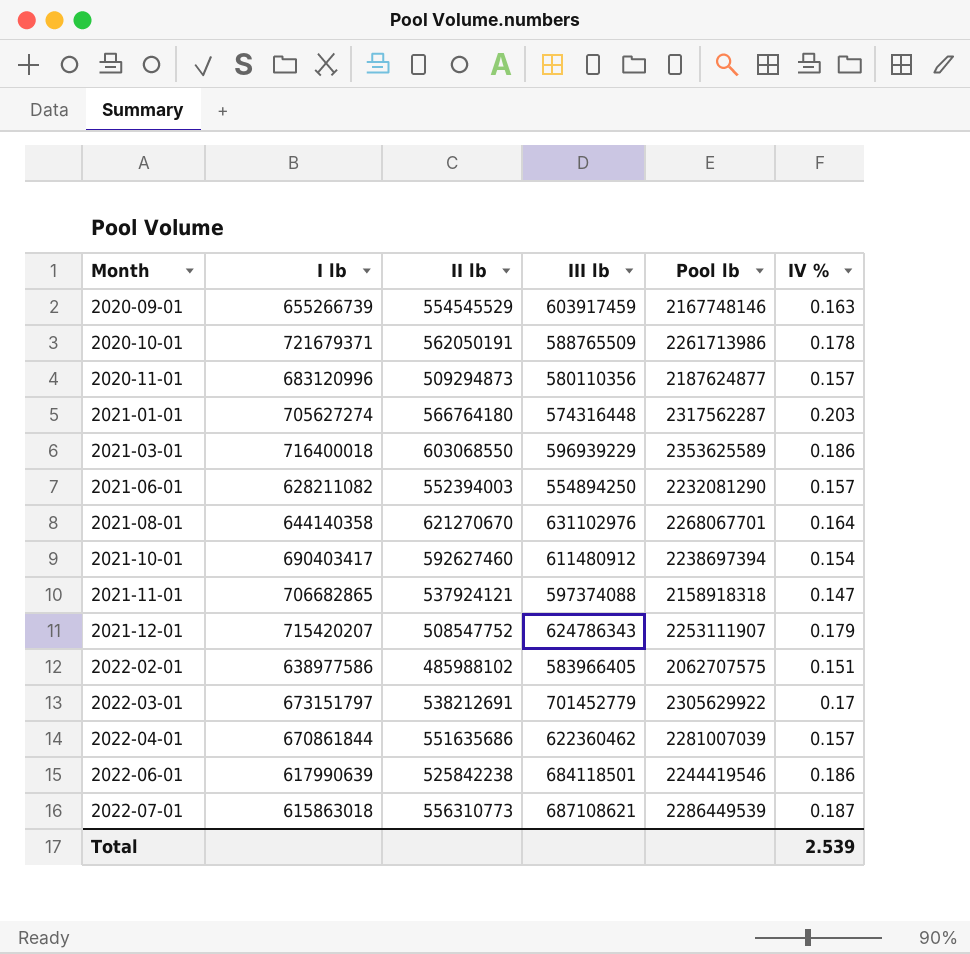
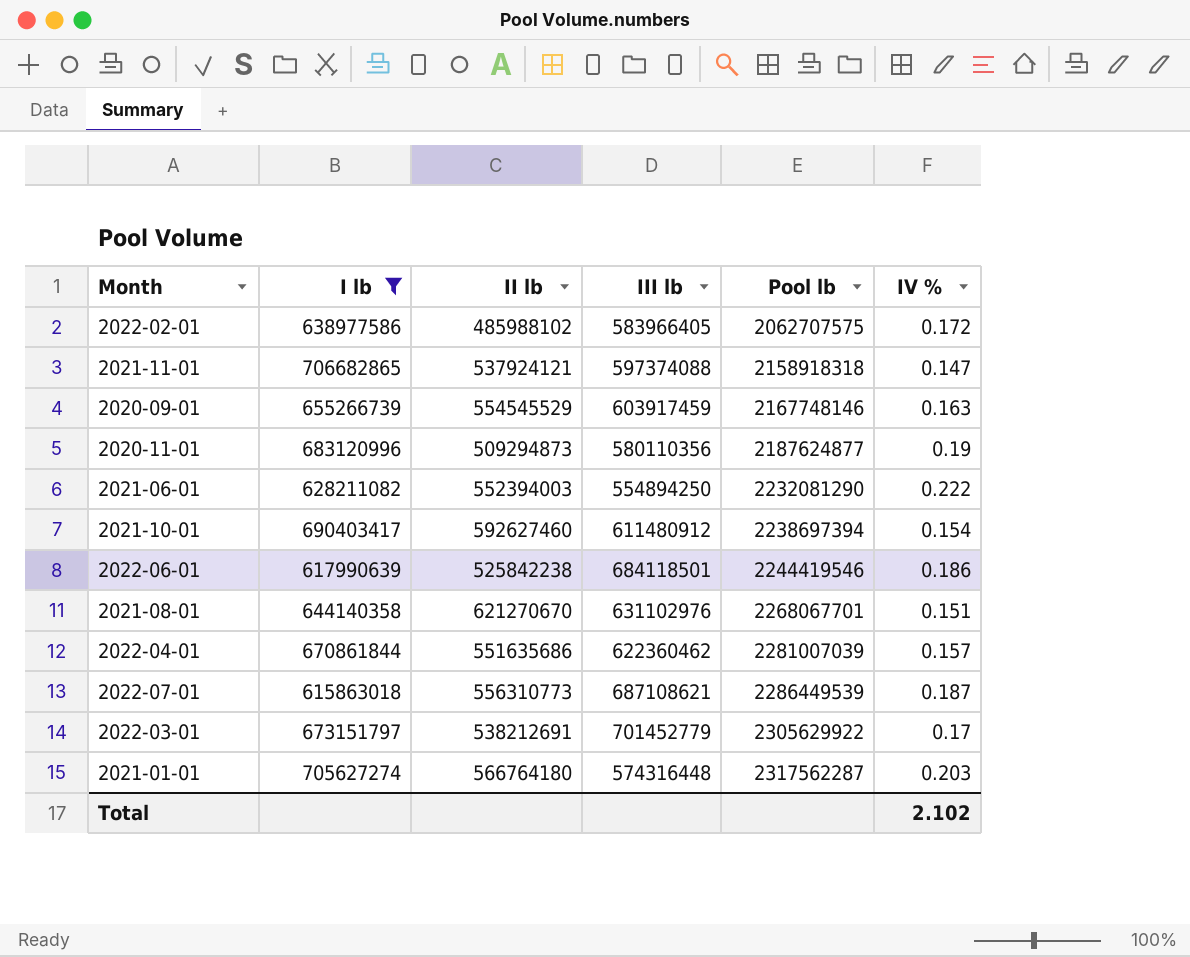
filter: none -> I lb <= 706682865
row order: Month ascending -> Pool lb ascending
2022-02-01 | IV %: 0.151 -> 0.172
2020-11-01 | IV %: 0.157 -> 0.19
2021-06-01 | IV %: 0.157 -> 0.222
2021-08-01 | IV %: 0.164 -> 0.151
Total | IV %: 2.539 -> 2.102

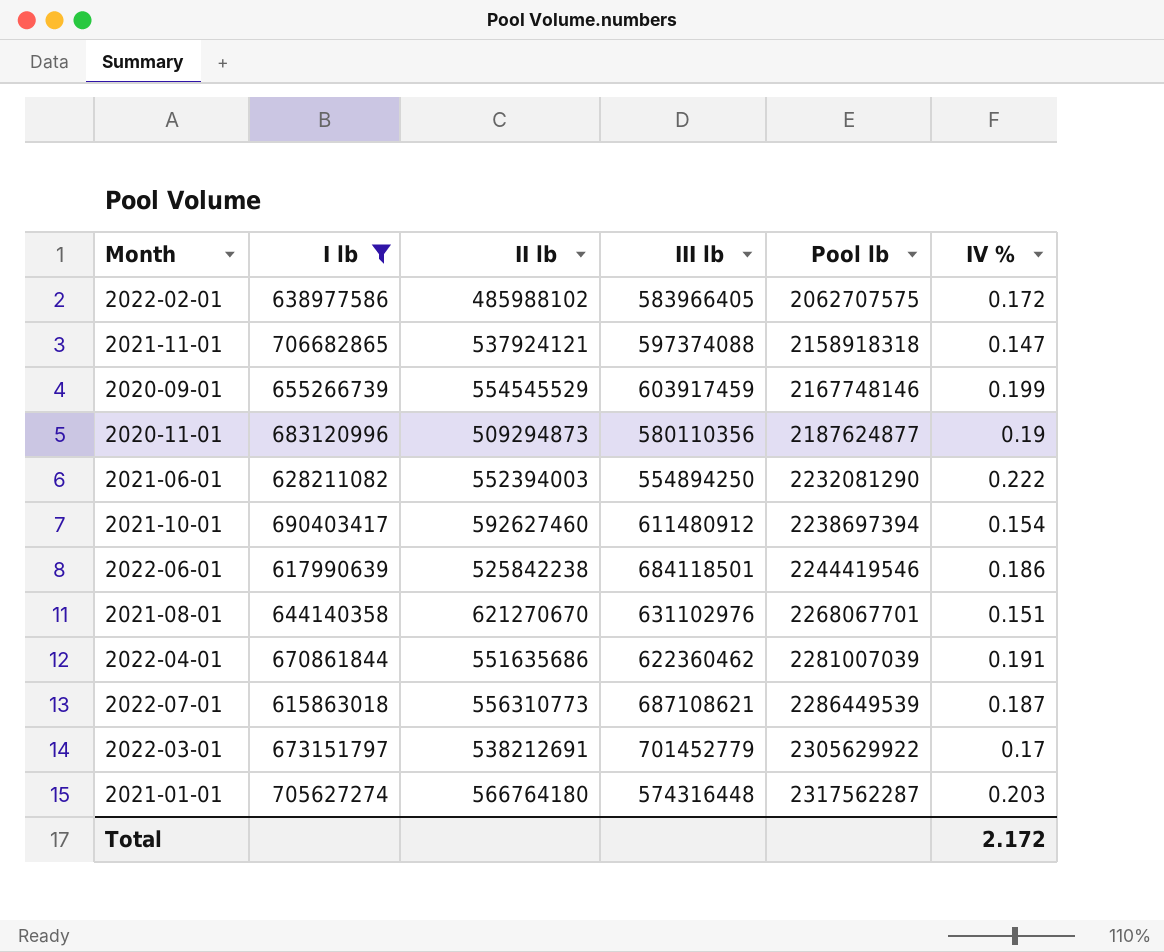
2020-09-01 | IV %: 0.163 -> 0.199
2022-04-01 | IV %: 0.157 -> 0.191
Total | IV %: 2.102 -> 2.172

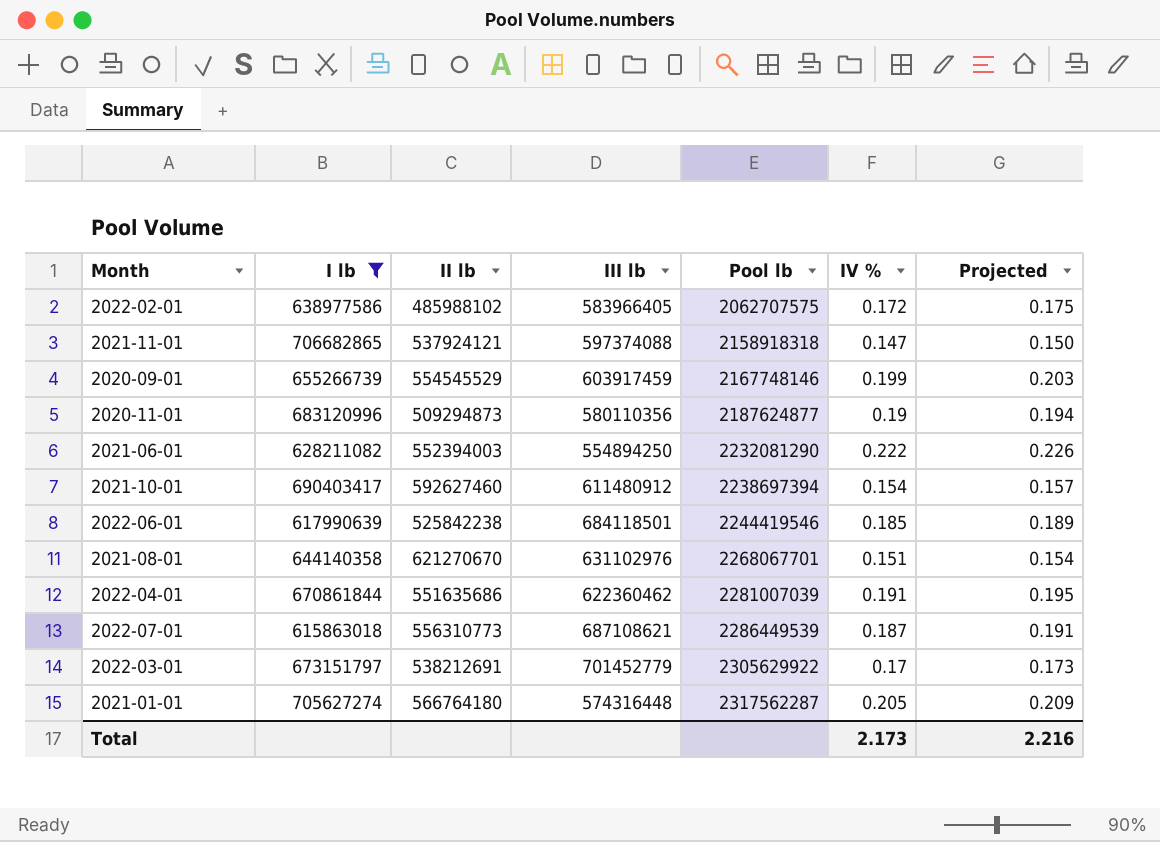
column Projected | formula: none -> [IV %] * 1.02
2022-06-01 | IV %: 0.186 -> 0.185
2021-01-01 | IV %: 0.203 -> 0.205
Total | IV %: 2.172 -> 2.173

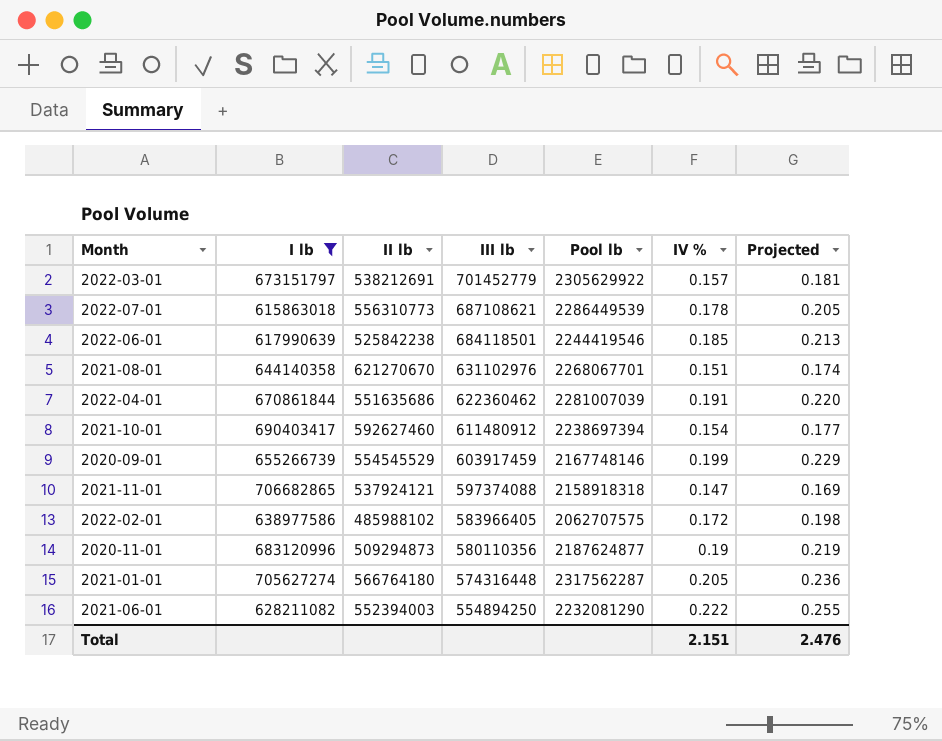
row order: Pool lb ascending -> III lb descending
column Projected | formula: [IV %] * 1.02 -> [IV %] * 1.15
2022-03-01 | IV %: 0.17 -> 0.157
2022-07-01 | IV %: 0.187 -> 0.178
Total | IV %: 2.173 -> 2.151
Total | Projected: 2.216 -> 2.476

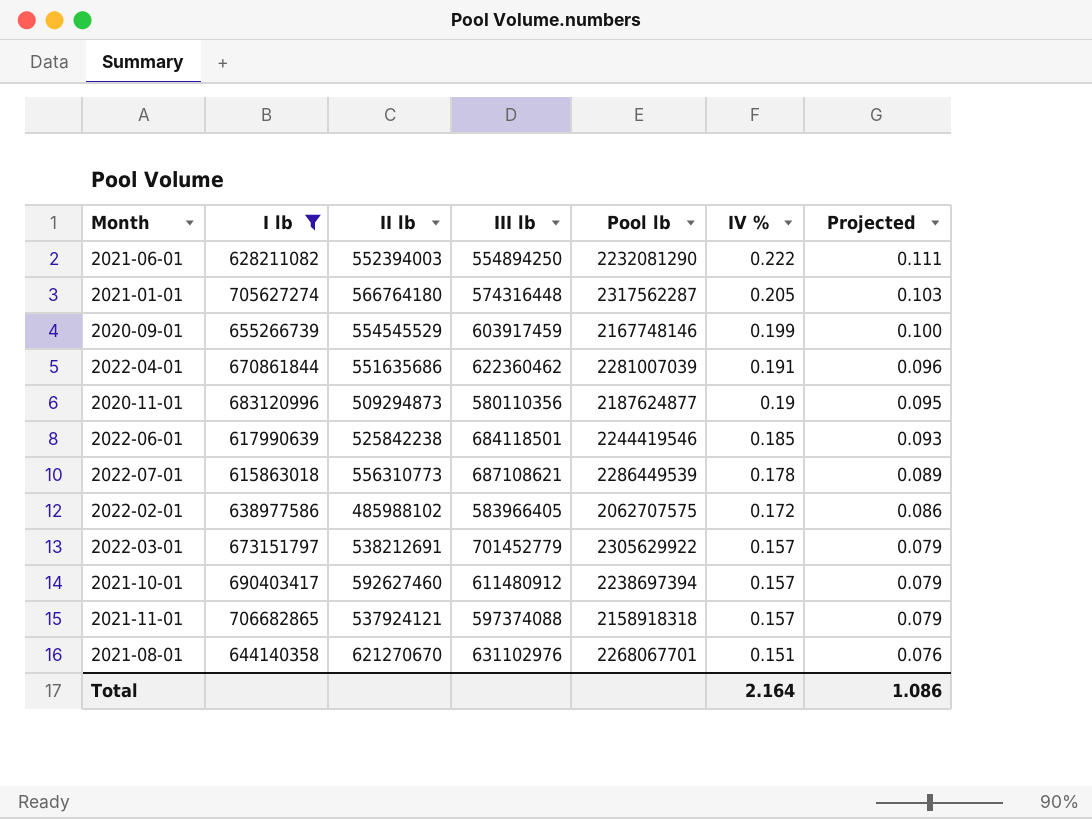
row order: III lb descending -> IV % descending
column Projected | formula: [IV %] * 1.15 -> [IV %] * 0.5
2021-10-01 | IV %: 0.154 -> 0.157
2021-11-01 | IV %: 0.147 -> 0.157
Total | IV %: 2.151 -> 2.164
Total | Projected: 2.476 -> 1.086

